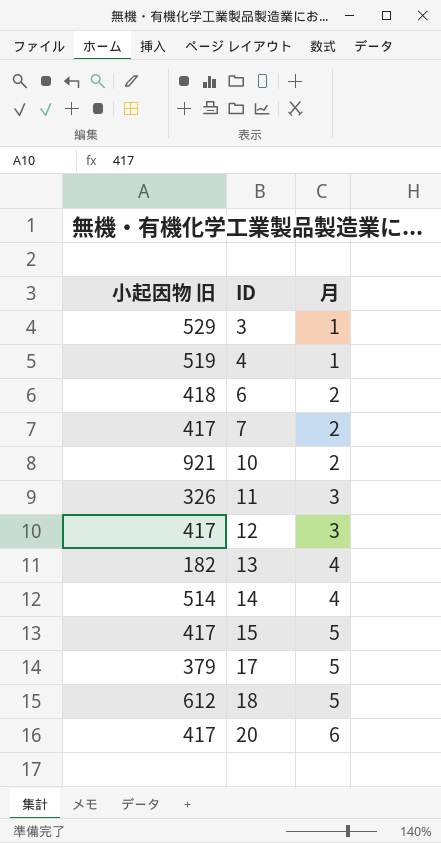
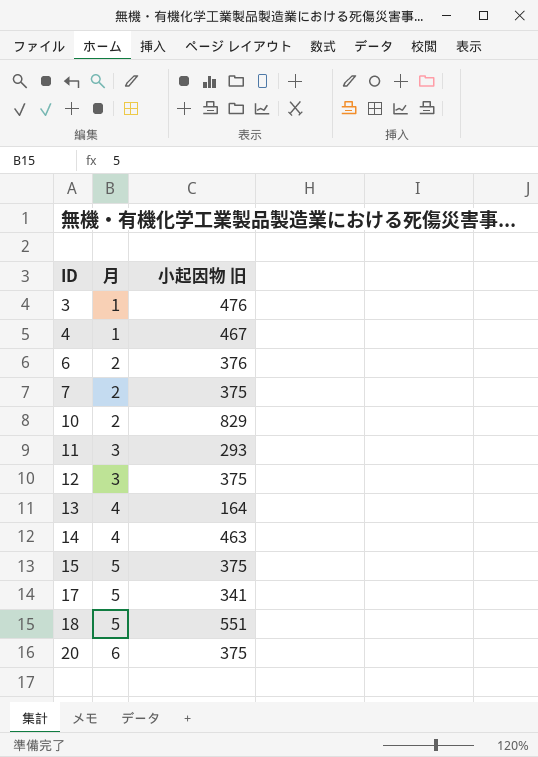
column 小起因物 旧 | position: 1 -> 3
3 | 小起因物 旧: 529 -> 476
4 | 小起因物 旧: 519 -> 467
6 | 小起因物 旧: 418 -> 376
7 | 小起因物 旧: 417 -> 375
10 | 小起因物 旧: 921 -> 829
11 | 小起因物 旧: 326 -> 293
12 | 小起因物 旧: 417 -> 375
13 | 小起因物 旧: 182 -> 164
14 | 小起因物 旧: 514 -> 463
15 | 小起因物 旧: 417 -> 375
17 | 小起因物 旧: 379 -> 341
18 | 小起因物 旧: 612 -> 551
20 | 小起因物 旧: 417 -> 375

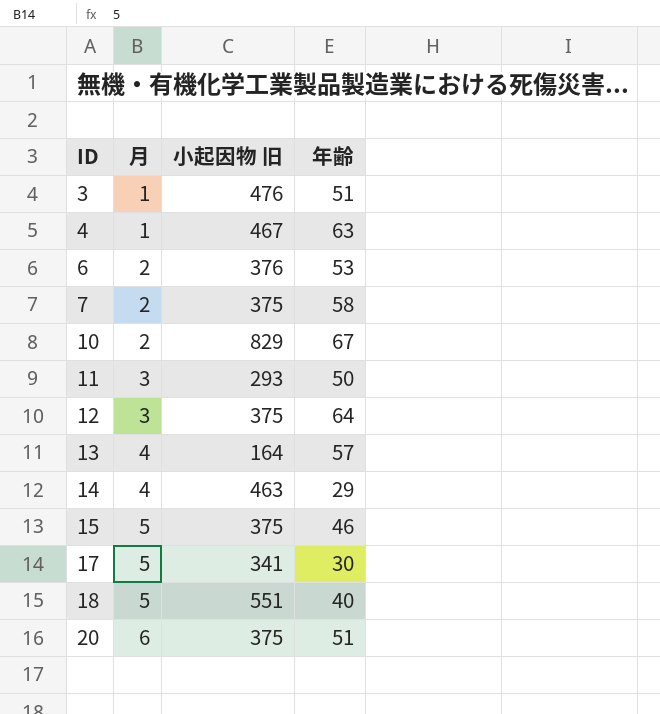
column 年齢 | position: none -> 4

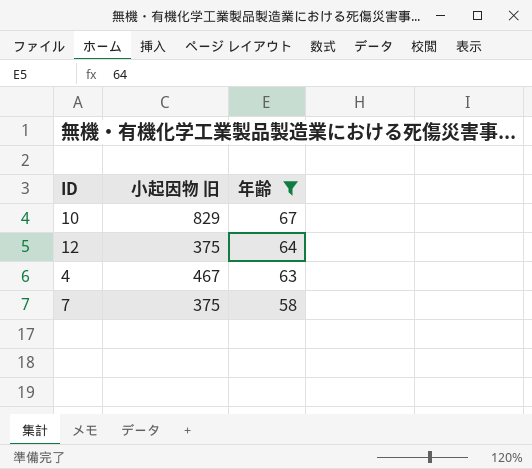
filter: none -> 年齢 >= 58
row order: ID ascending -> 年齢 descending
column 月 | position: 2 -> none

